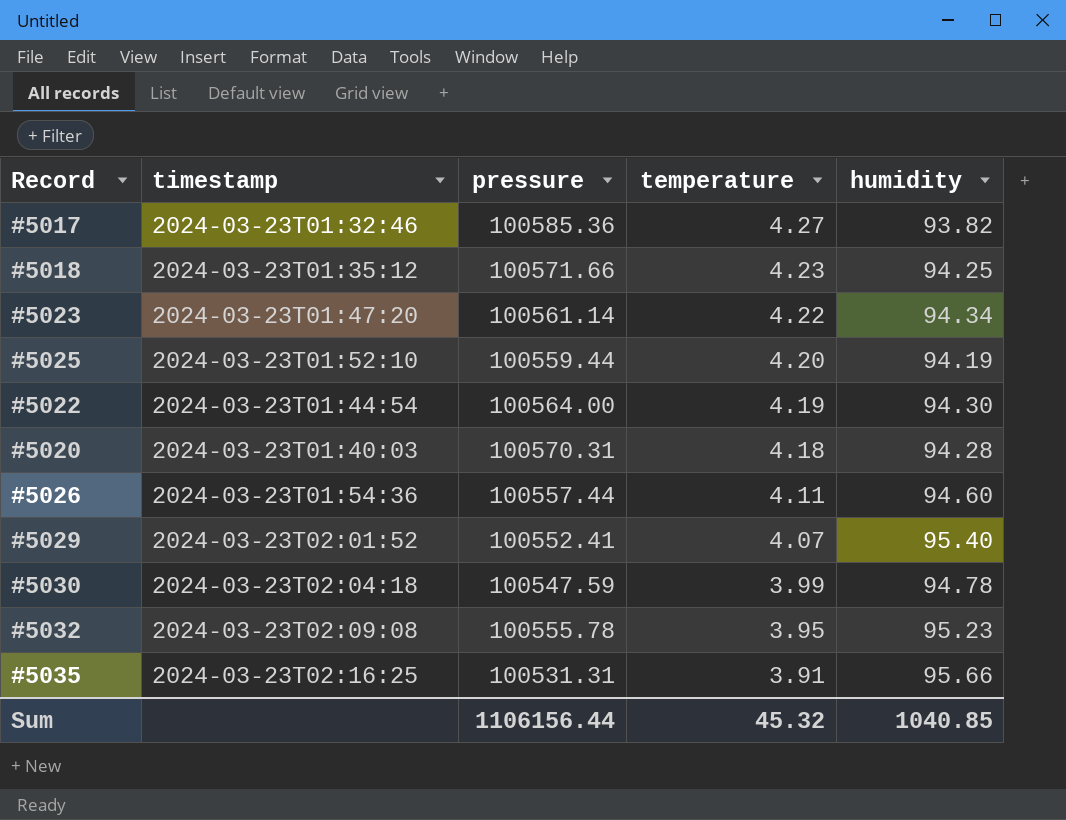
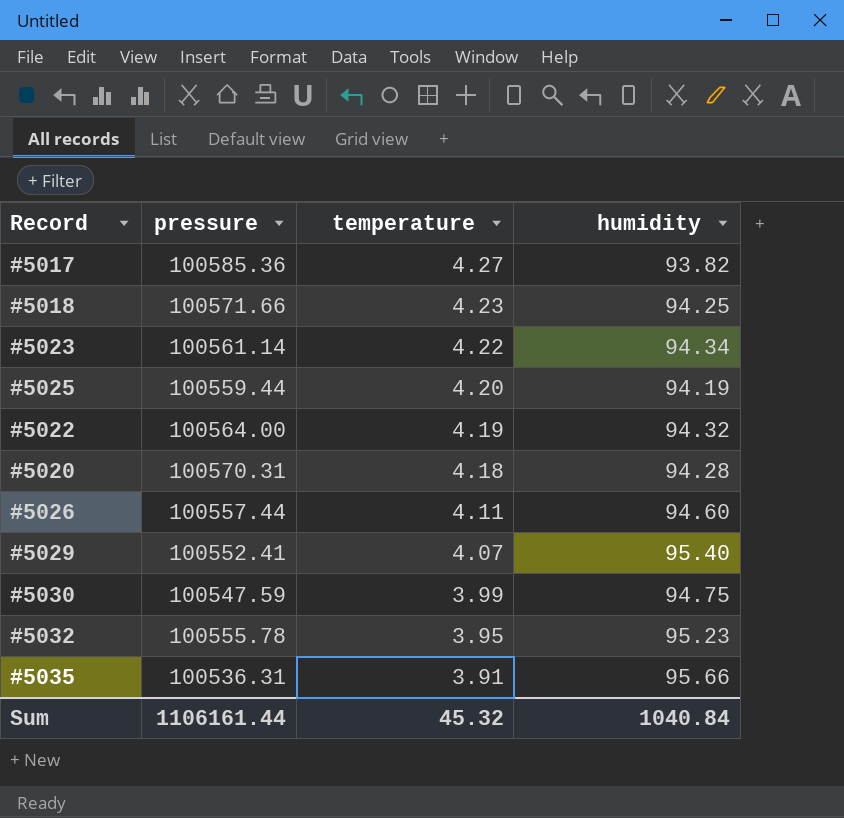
column timestamp | position: 2 -> none
#5022 | humidity: 94.30 -> 94.32
#5030 | humidity: 94.78 -> 94.75
#5035 | pressure: 100531.31 -> 100536.31
Sum | pressure: 1106156.44 -> 1106161.44
Sum | humidity: 1040.85 -> 1040.84

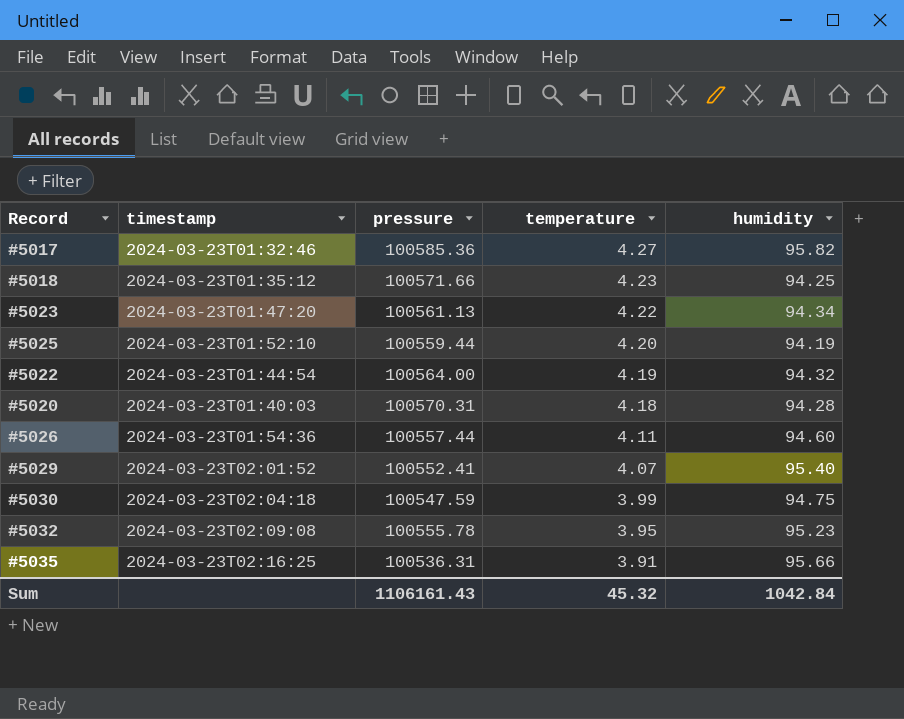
column timestamp | position: none -> 2
#5017 | humidity: 93.82 -> 95.82
#5023 | pressure: 100561.14 -> 100561.13
Sum | pressure: 1106161.44 -> 1106161.43
Sum | humidity: 1040.84 -> 1042.84

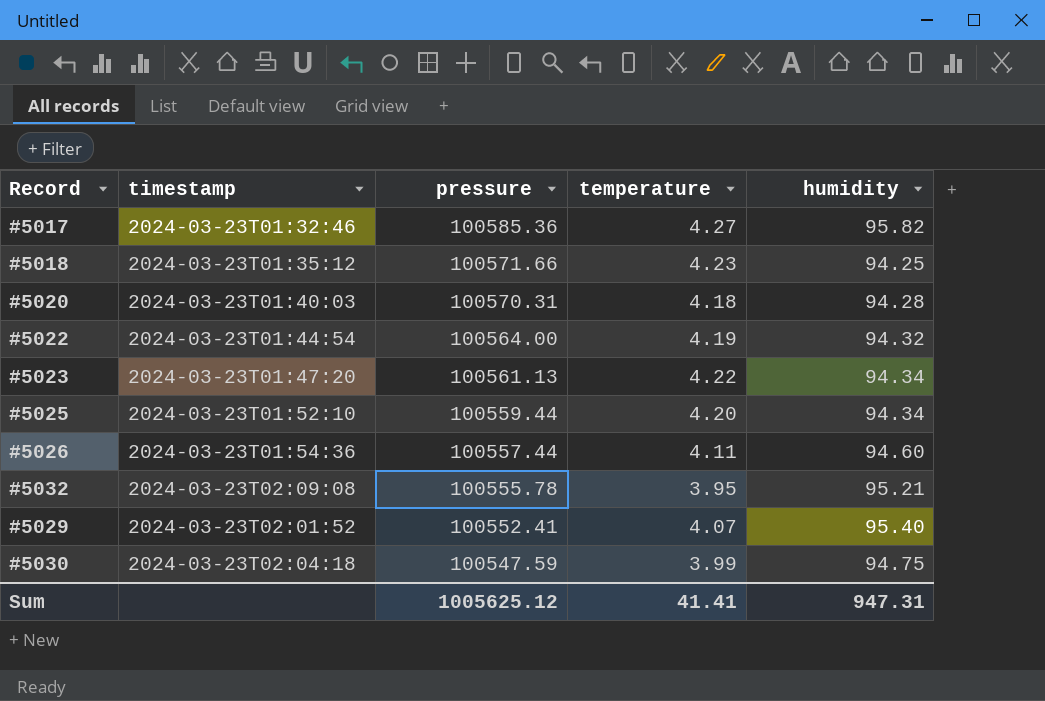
row order: temperature descending -> pressure descending
row #5035: 2024-03-23T02:16:25 | 100536.31 | 3.91 | 95.66 -> none
#5025 | humidity: 94.19 -> 94.34
#5032 | humidity: 95.23 -> 95.21
Sum | pressure: 1106161.43 -> 1005625.12
Sum | temperature: 45.32 -> 41.41
Sum | humidity: 1042.84 -> 947.31

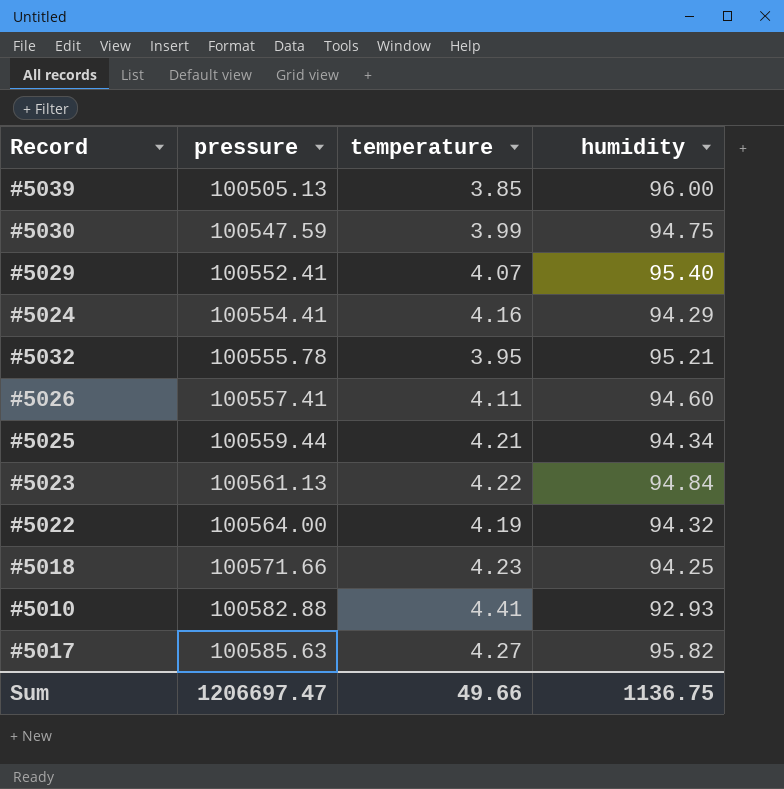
row order: pressure descending -> pressure ascending
column timestamp | position: 2 -> none
row #5020: 2024-03-23T01:40:03 | 100570.31 | 4.18 | 94.28 -> none
row #5039: none -> 100505.13 | 3.85 | 96.00
row #5024: none -> 100554.41 | 4.16 | 94.29
#5026 | pressure: 100557.44 -> 100557.41
#5025 | temperature: 4.20 -> 4.21
#5023 | humidity: 94.34 -> 94.84
row #5010: none -> 100582.88 | 4.41 | 92.93
#5017 | pressure: 100585.36 -> 100585.63
Sum | pressure: 1005625.12 -> 1206697.47
Sum | temperature: 41.41 -> 49.66
Sum | humidity: 947.31 -> 1136.75

